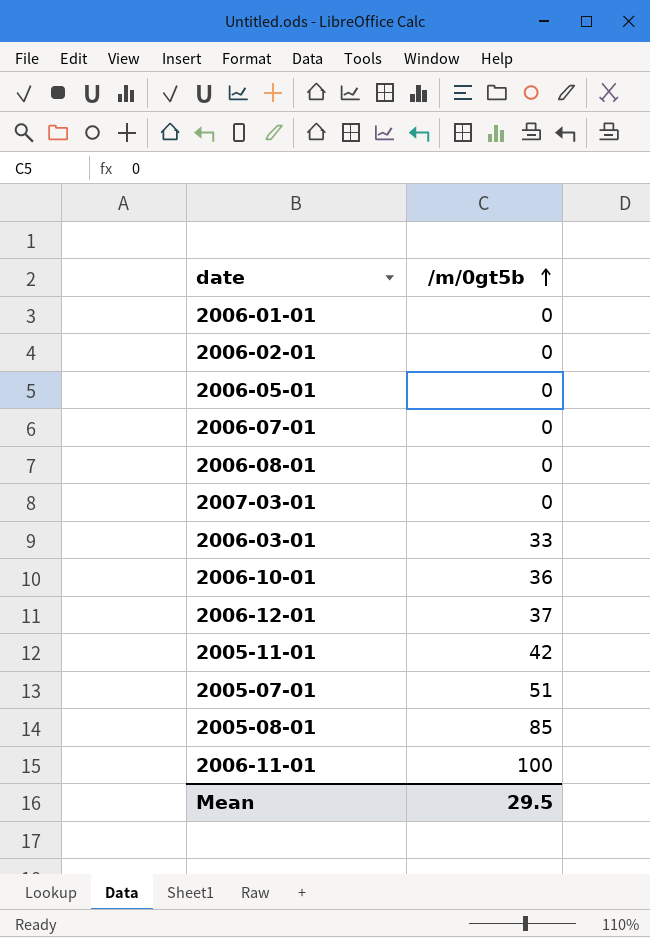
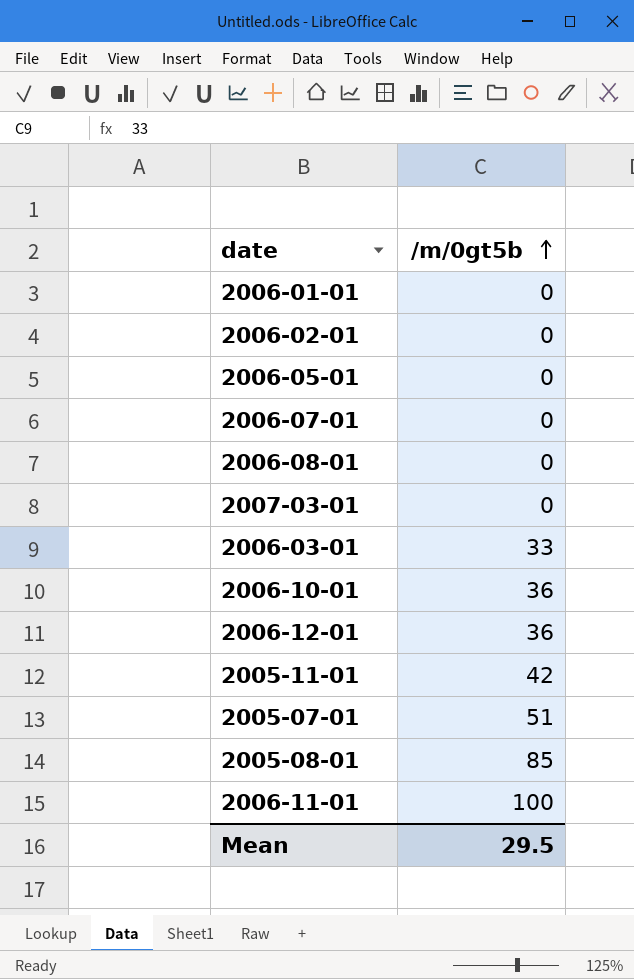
2006-12-01 | /m/0gt5b: 37 -> 36

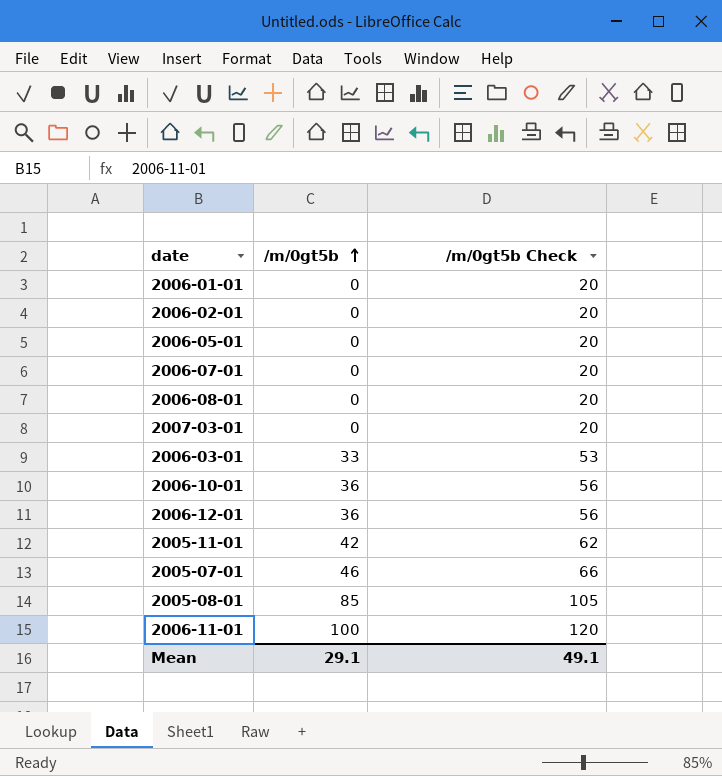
column /m/0gt5b Check | formula: none -> [/m/0gt5b] + 20
2005-07-01 | /m/0gt5b: 51 -> 46
Mean | /m/0gt5b: 29.5 -> 29.1

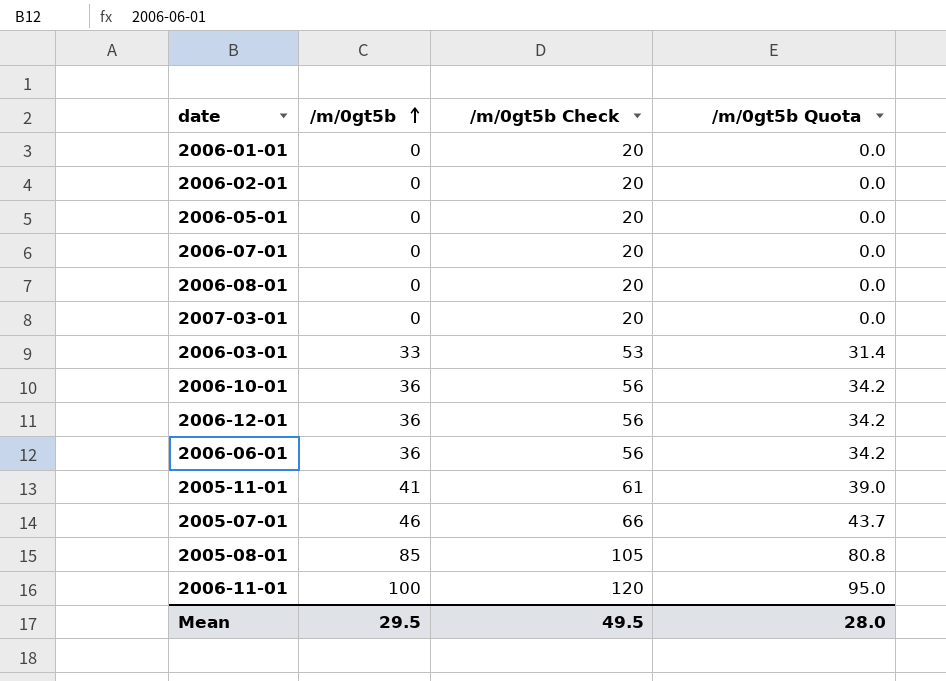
column /m/0gt5b Quota | formula: none -> [/m/0gt5b] * 0.95
row 2006-06-01: none -> 36 | 56 | 34.2
2005-11-01 | /m/0gt5b: 42 -> 41
2005-11-01 | /m/0gt5b Check: 62 -> 61
Mean | /m/0gt5b: 29.1 -> 29.5
Mean | /m/0gt5b Check: 49.1 -> 49.5

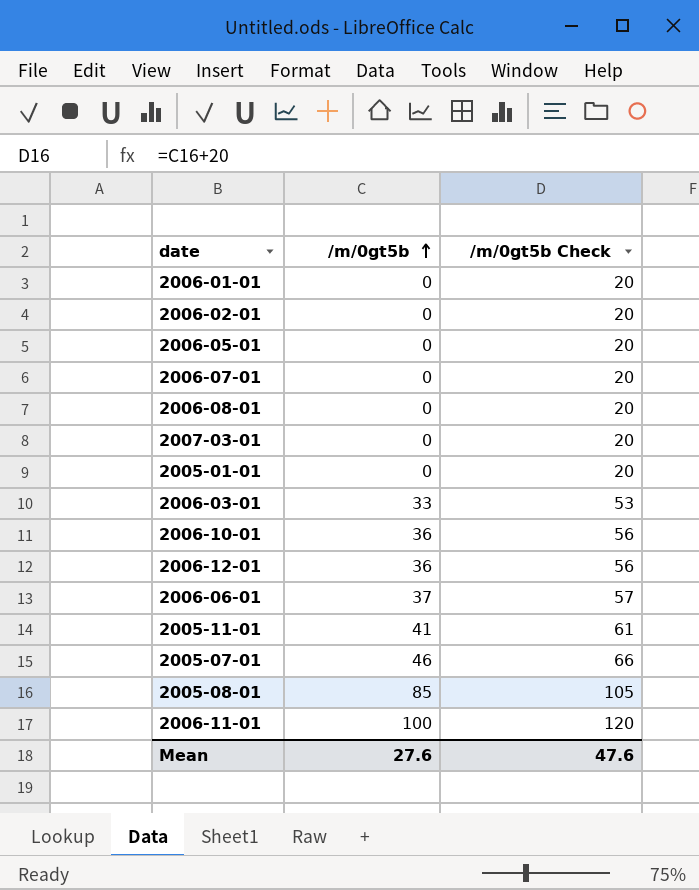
column /m/0gt5b Quota | formula: [/m/0gt5b] * 0.95 -> none
row 2005-01-01: none -> 0 | 20
2006-06-01 | /m/0gt5b: 36 -> 37
2006-06-01 | /m/0gt5b Check: 56 -> 57
Mean | /m/0gt5b: 29.5 -> 27.6
Mean | /m/0gt5b Check: 49.5 -> 47.6

